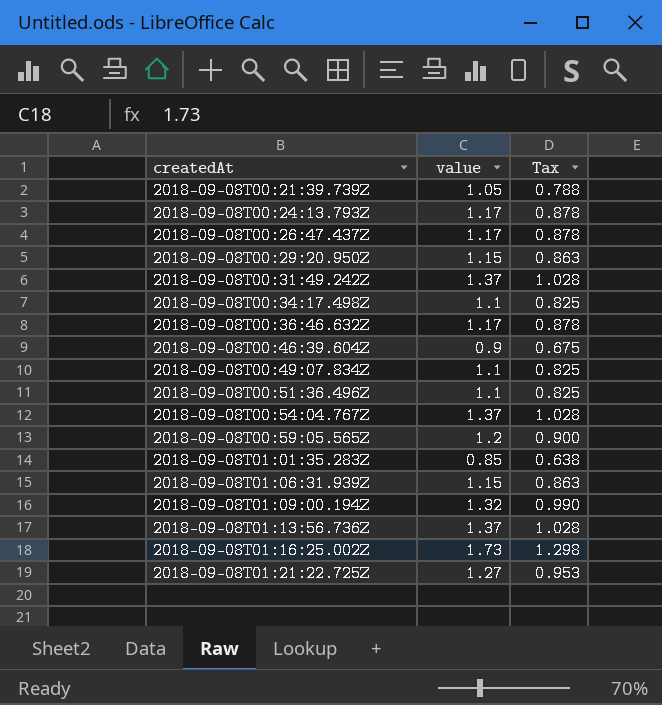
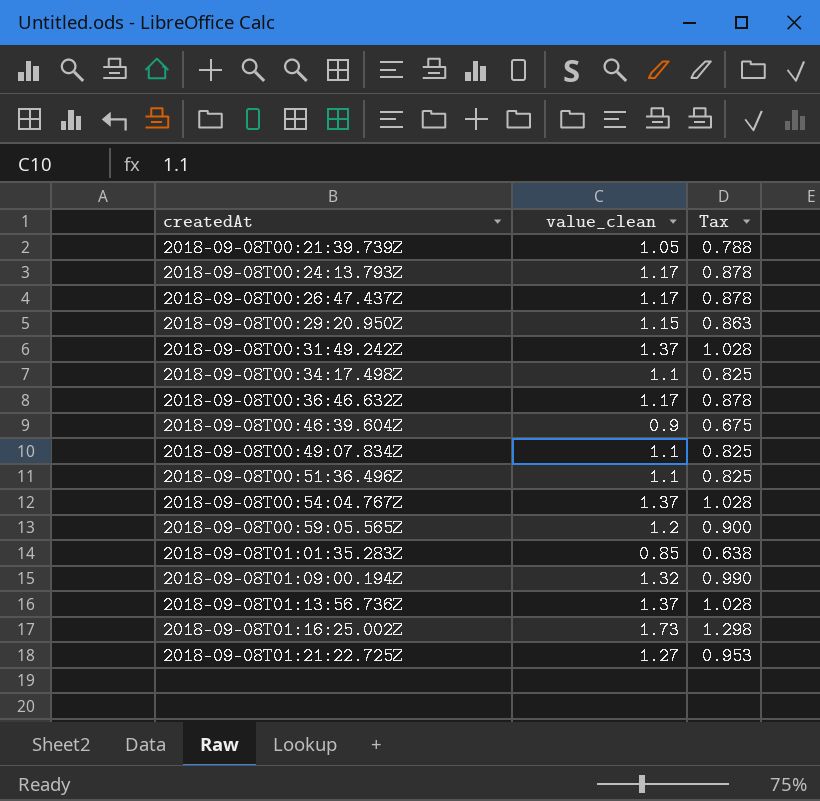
column name: value -> value_clean
row 2018-09-08T01:06:31.939Z: 1.15 | 0.863 -> none

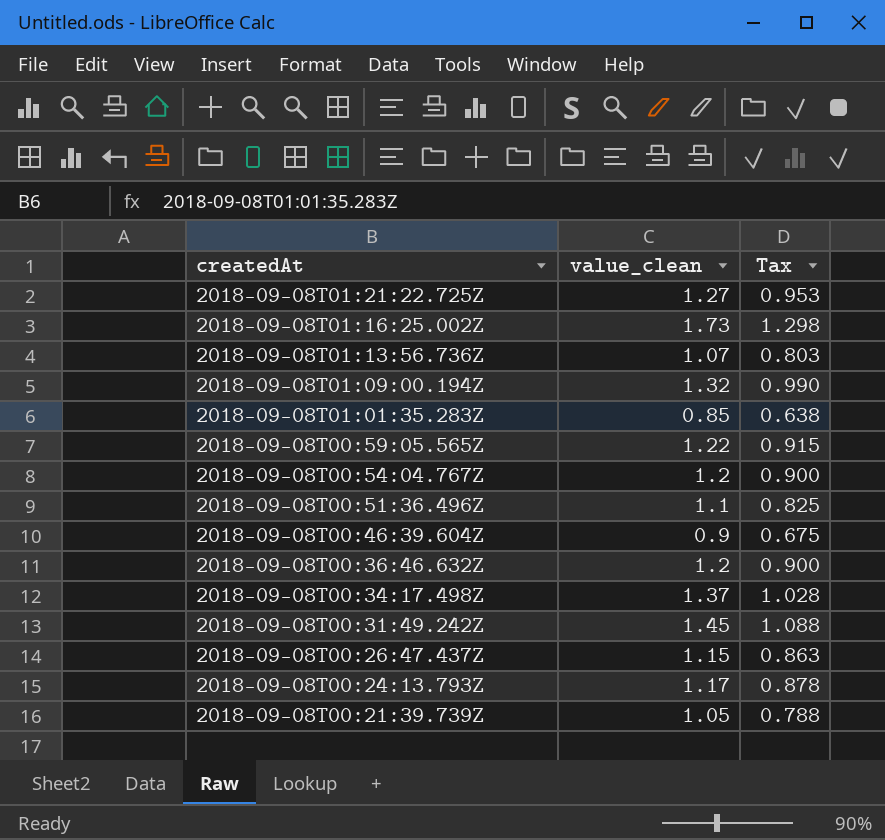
row order: createdAt ascending -> createdAt descending
row 2018-09-08T00:29:20.950Z: 1.15 | 0.863 -> none
row 2018-09-08T00:49:07.834Z: 1.1 | 0.825 -> none
2018-09-08T01:13:56.736Z | value_clean: 1.37 -> 1.07
2018-09-08T01:13:56.736Z | Tax: 1.028 -> 0.803
2018-09-08T00:59:05.565Z | value_clean: 1.2 -> 1.22
2018-09-08T00:59:05.565Z | Tax: 0.900 -> 0.915
2018-09-08T00:54:04.767Z | value_clean: 1.37 -> 1.2
2018-09-08T00:54:04.767Z | Tax: 1.028 -> 0.900
2018-09-08T00:36:46.632Z | value_clean: 1.17 -> 1.2
2018-09-08T00:36:46.632Z | Tax: 0.878 -> 0.900
2018-09-08T00:34:17.498Z | value_clean: 1.1 -> 1.37
2018-09-08T00:34:17.498Z | Tax: 0.825 -> 1.028
2018-09-08T00:31:49.242Z | value_clean: 1.37 -> 1.45
2018-09-08T00:31:49.242Z | Tax: 1.028 -> 1.088
2018-09-08T00:26:47.437Z | value_clean: 1.17 -> 1.15
2018-09-08T00:26:47.437Z | Tax: 0.878 -> 0.863

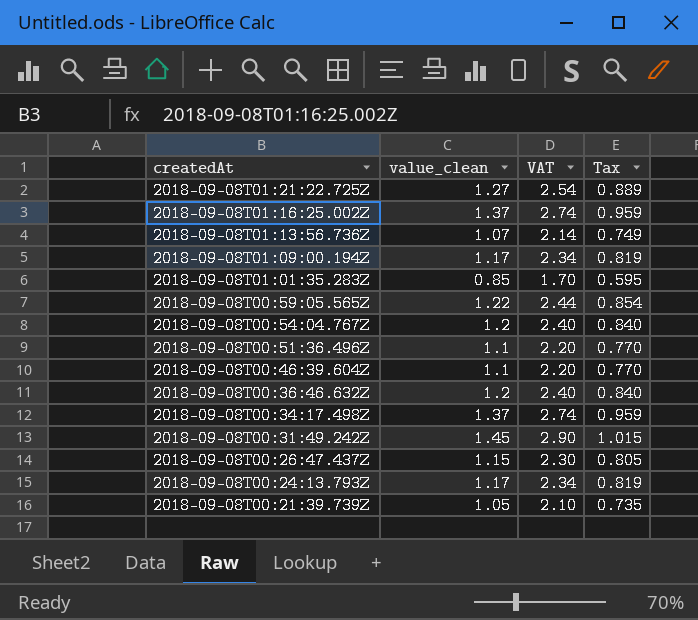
column VAT | formula: none -> [value_clean] * 2
column Tax | formula: [value_clean] * 0.75 -> [value_clean] * 0.7
2018-09-08T01:16:25.002Z | value_clean: 1.73 -> 1.37
2018-09-08T01:09:00.194Z | value_clean: 1.32 -> 1.17
2018-09-08T00:46:39.604Z | value_clean: 0.9 -> 1.1

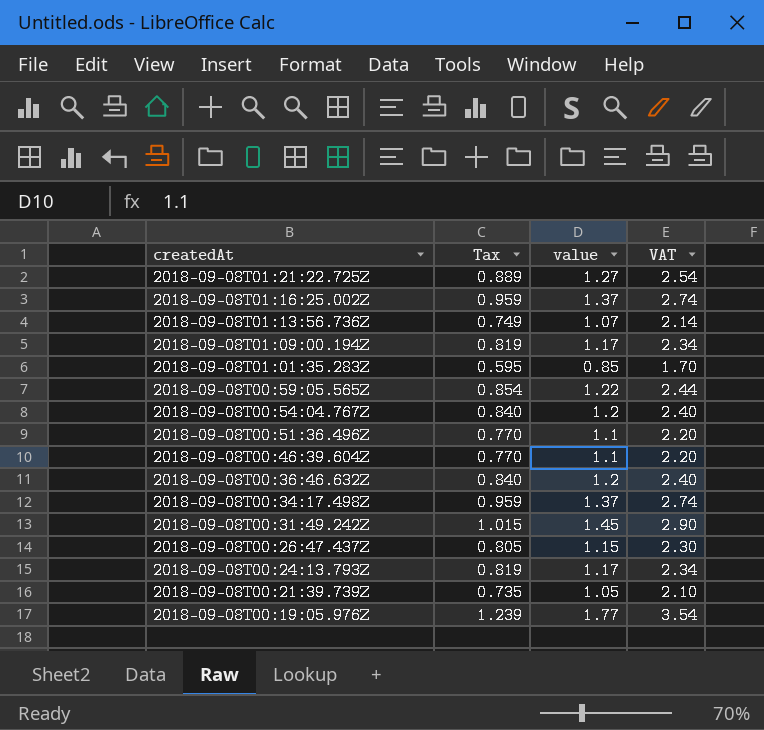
column Tax | position: 4 -> 2
column name: value_clean -> value
row 2018-09-08T00:19:05.976Z: none -> 1.239 | 1.77 | 3.54

